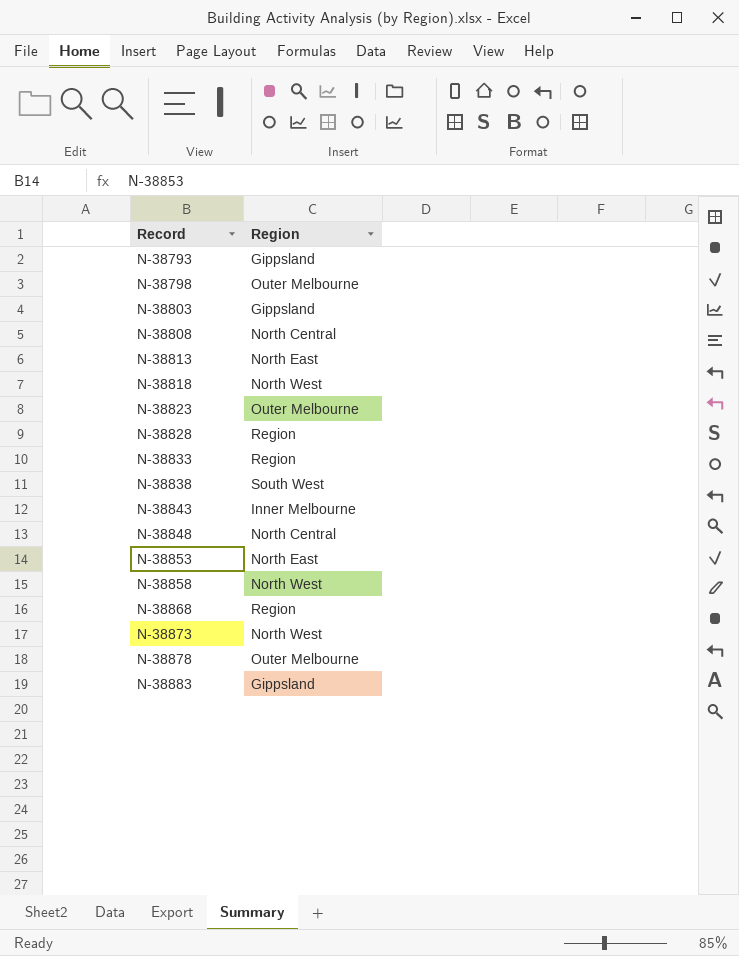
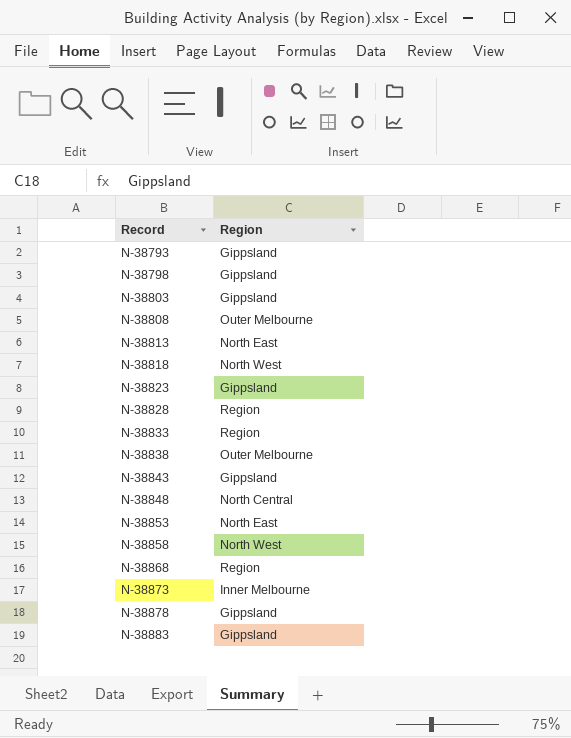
N-38798 | Region: Outer Melbourne -> Gippsland
N-38808 | Region: North Central -> Outer Melbourne
N-38823 | Region: Outer Melbourne -> Gippsland
N-38838 | Region: South West -> Outer Melbourne
N-38843 | Region: Inner Melbourne -> Gippsland
N-38873 | Region: North West -> Inner Melbourne
N-38878 | Region: Outer Melbourne -> Gippsland

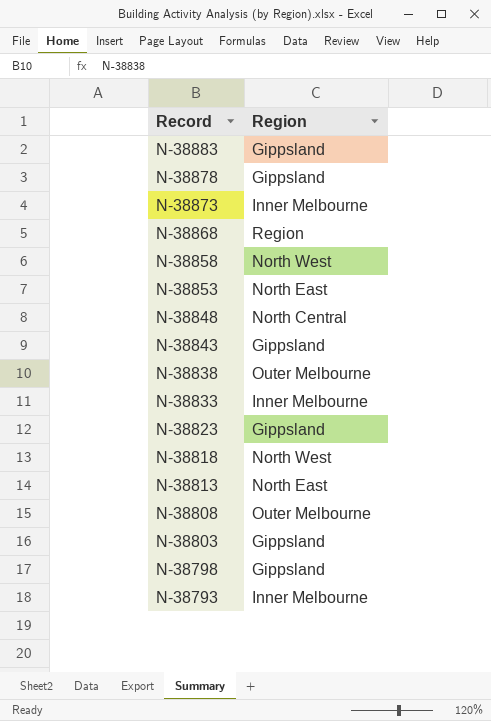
row order: Record ascending -> Record descending
row N-38828: Region -> none
N-38833 | Region: Region -> Inner Melbourne
N-38793 | Region: Gippsland -> Inner Melbourne

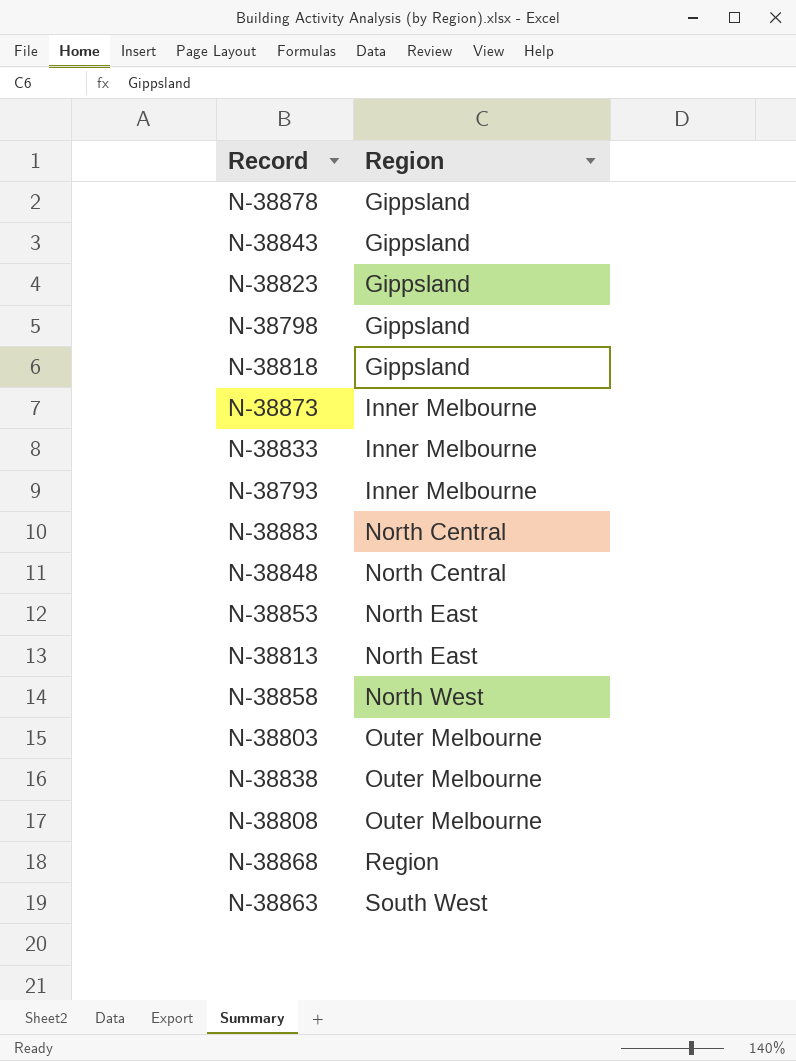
row order: Record descending -> Region ascending
N-38818 | Region: North West -> Gippsland
N-38883 | Region: Gippsland -> North Central
N-38803 | Region: Gippsland -> Outer Melbourne
row N-38863: none -> South West

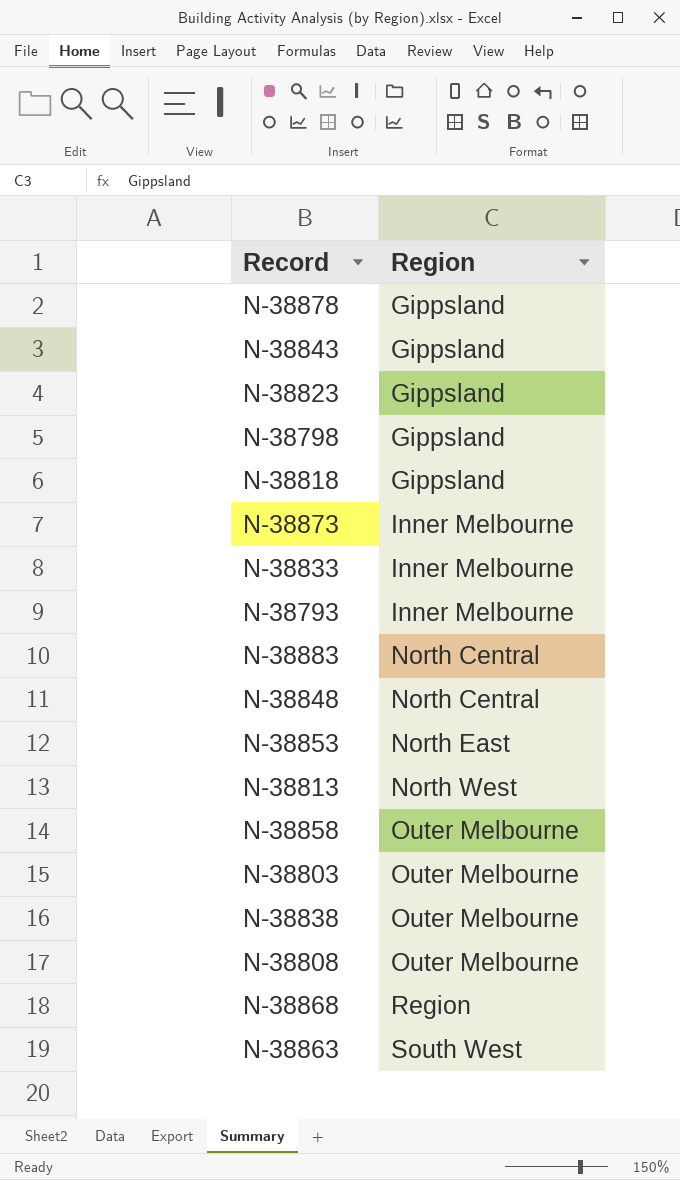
N-38813 | Region: North East -> North West
N-38858 | Region: North West -> Outer Melbourne

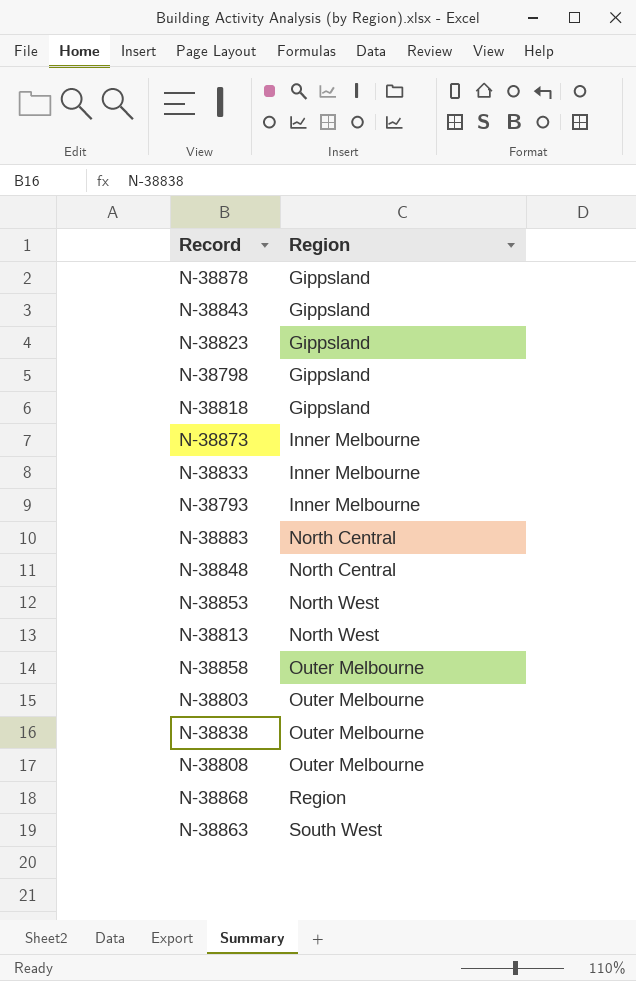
N-38853 | Region: North East -> North West

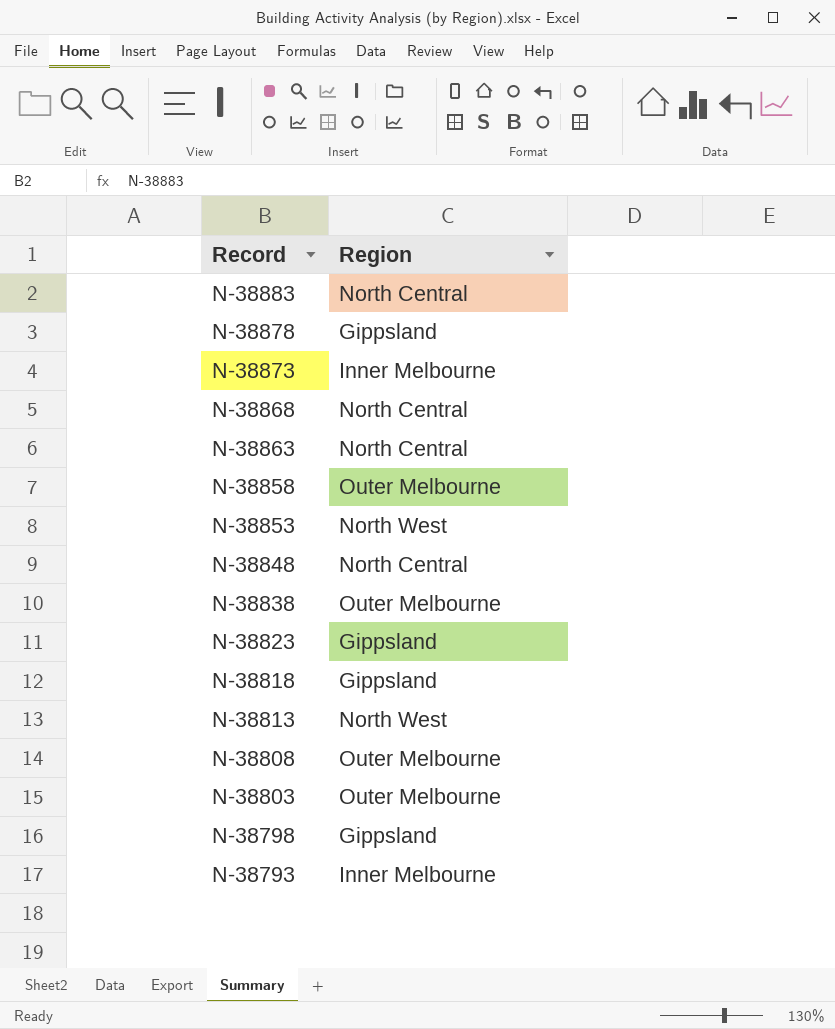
row order: Region ascending -> Record descending
row N-38843: Gippsland -> none
row N-38833: Inner Melbourne -> none
N-38868 | Region: Region -> North Central
N-38863 | Region: South West -> North Central

